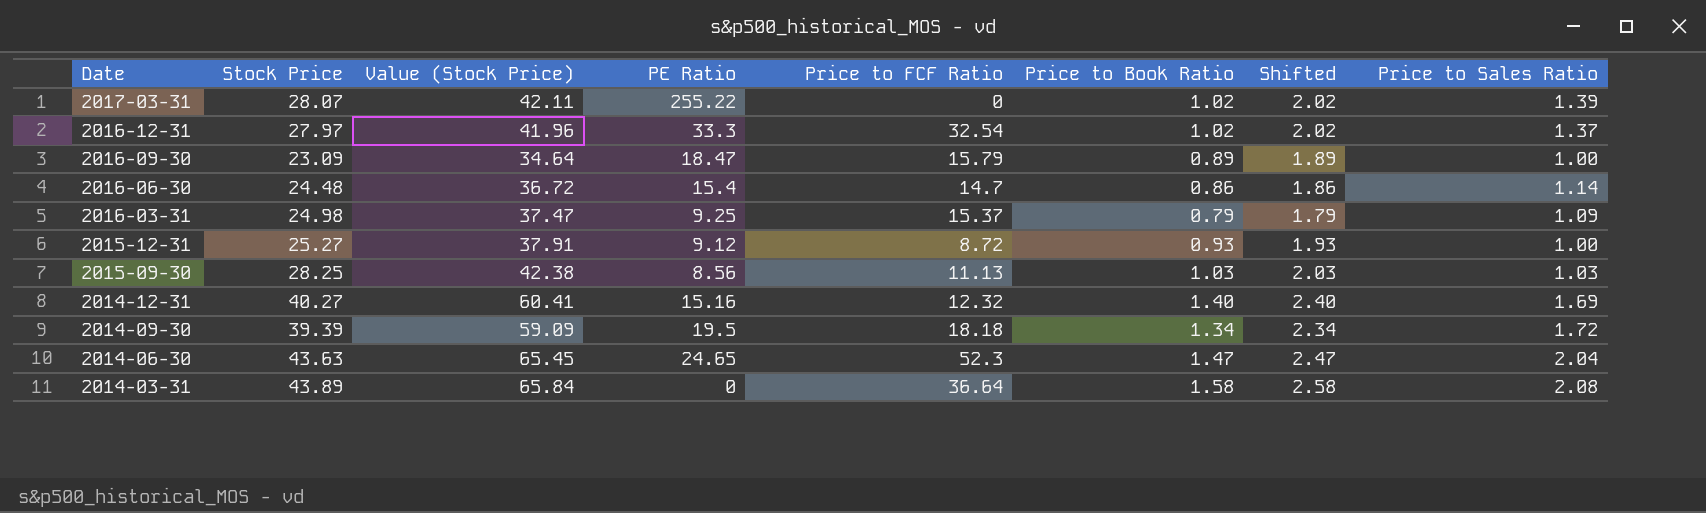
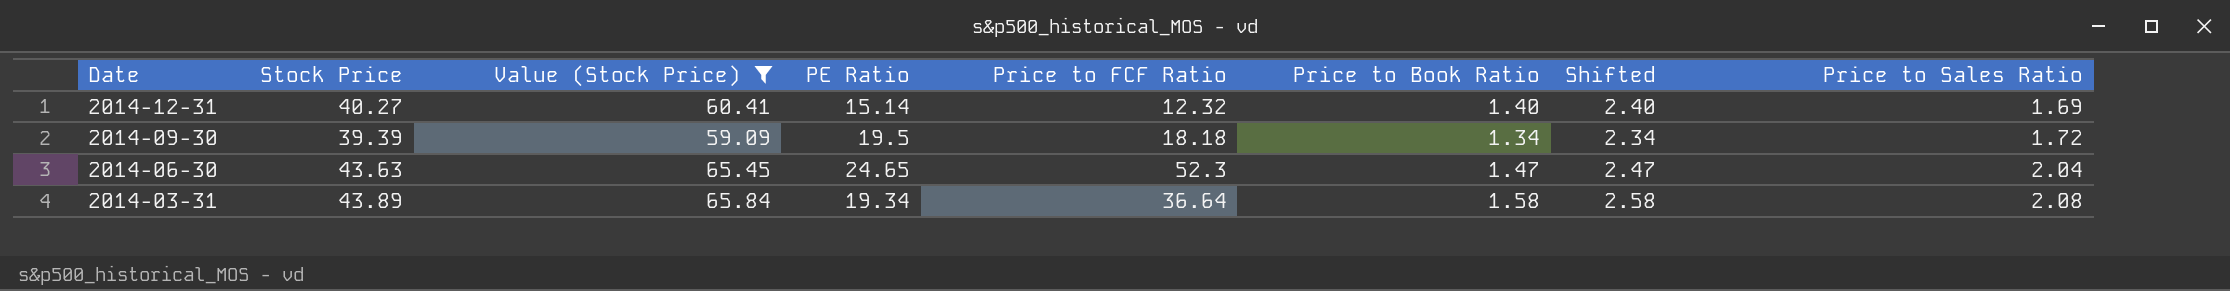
filter: none -> Value (Stock Price) >= 59.09
2014-12-31 | PE Ratio: 15.16 -> 15.14
2014-03-31 | PE Ratio: 0 -> 19.34

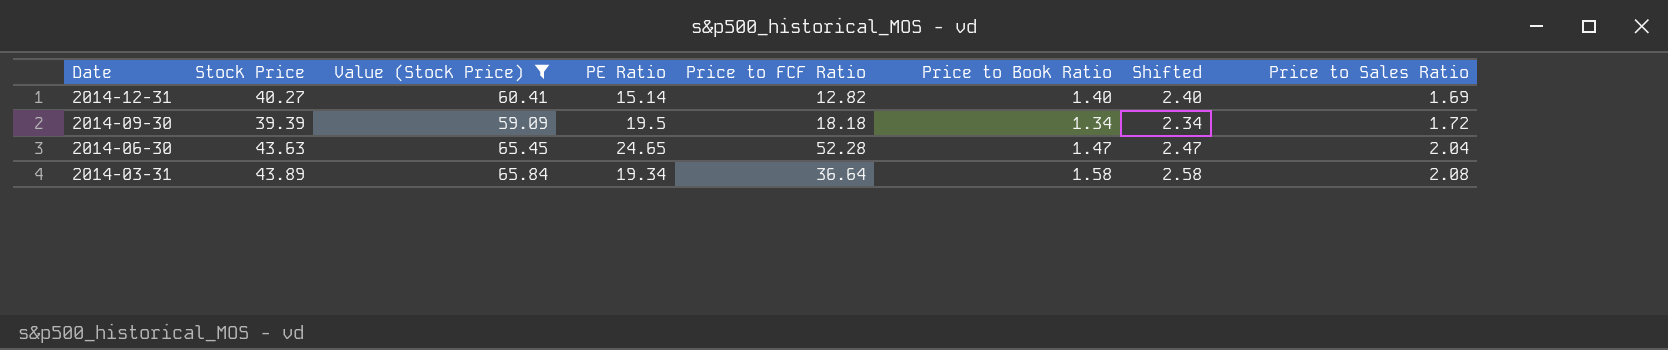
2014-12-31 | Price to FCF Ratio: 12.32 -> 12.82
2014-06-30 | Price to FCF Ratio: 52.3 -> 52.28

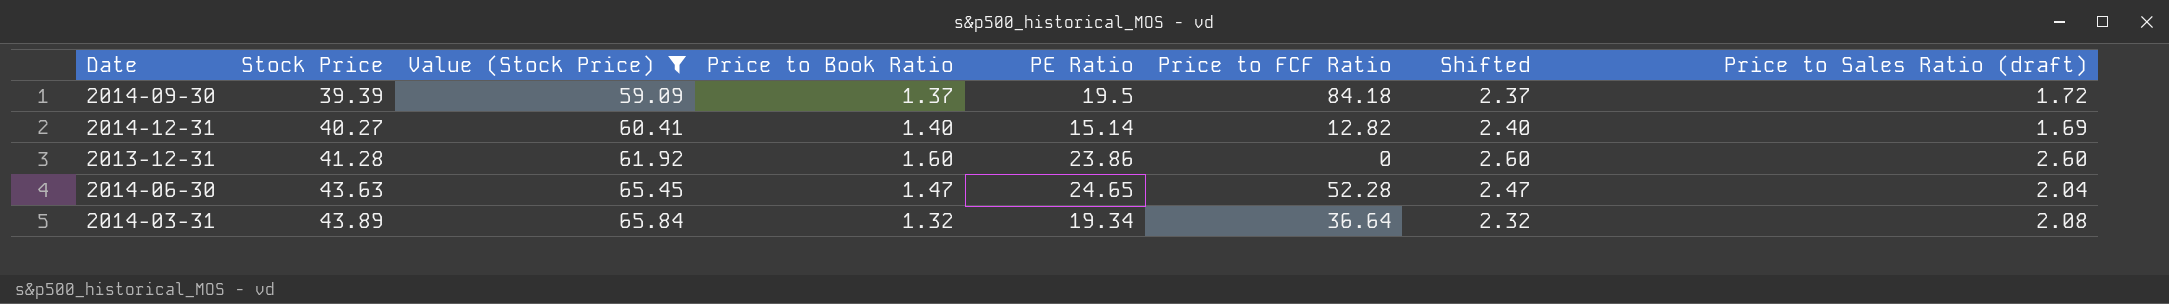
row order: Date descending -> Stock Price ascending
column Price to Book Ratio | position: 6 -> 4
column name: Price to Sales Ratio -> Price to Sales Ratio (draft)
2014-09-30 | Price to Book Ratio: 1.34 -> 1.37
2014-09-30 | Price to FCF Ratio: 18.18 -> 84.18
2014-09-30 | Shifted: 2.34 -> 2.37
row 2013-12-31: none -> 41.28 | 61.92 | 1.60 | 23.86 | 0 | 2.60 | 2.60
2014-03-31 | Price to Book Ratio: 1.58 -> 1.32
2014-03-31 | Shifted: 2.58 -> 2.32

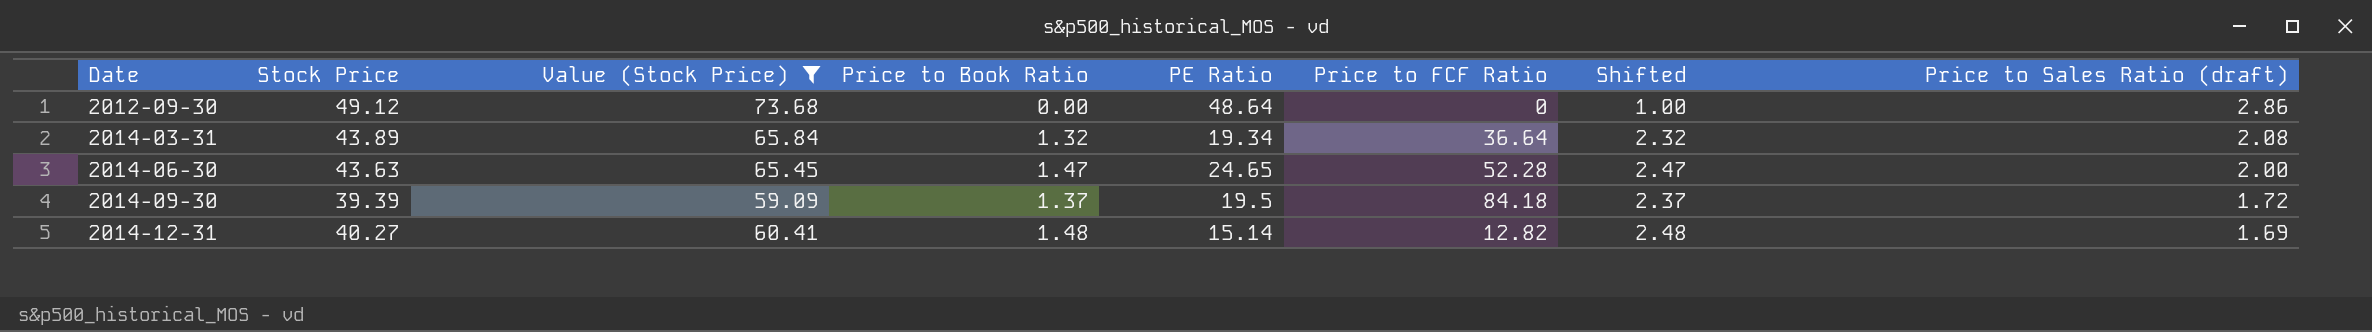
row order: Stock Price ascending -> Date ascending
row 2013-12-31: 41.28 | 61.92 | 1.60 | 23.86 | 0 | 2.60 | 2.60 -> none
row 2012-09-30: none -> 49.12 | 73.68 | 0.00 | 48.64 | 0 | 1.00 | 2.86
2014-06-30 | Price to Sales Ratio (draft): 2.04 -> 2.00
2014-12-31 | Price to Book Ratio: 1.40 -> 1.48
2014-12-31 | Shifted: 2.40 -> 2.48

